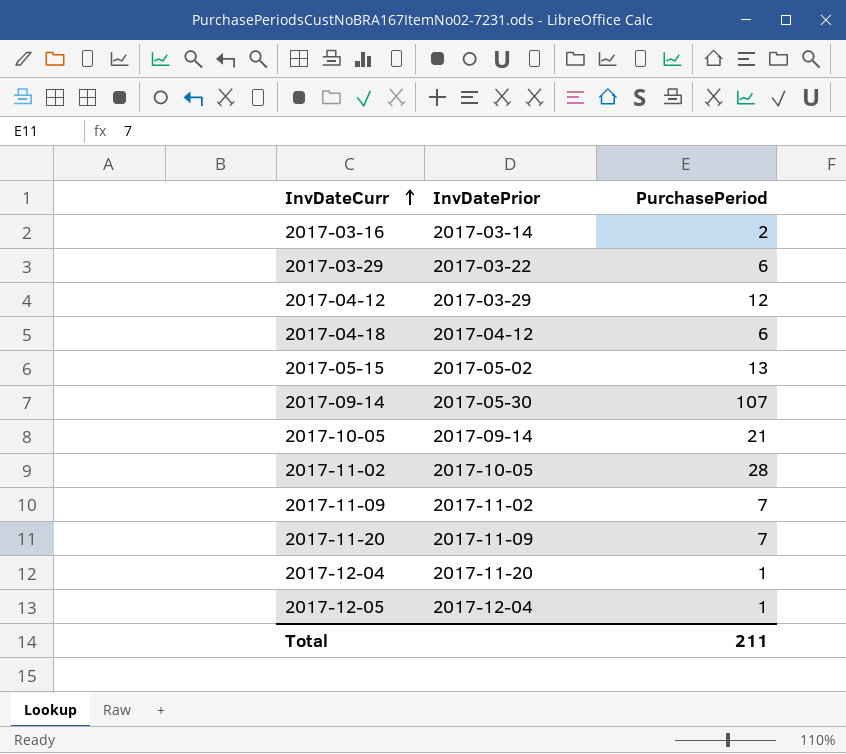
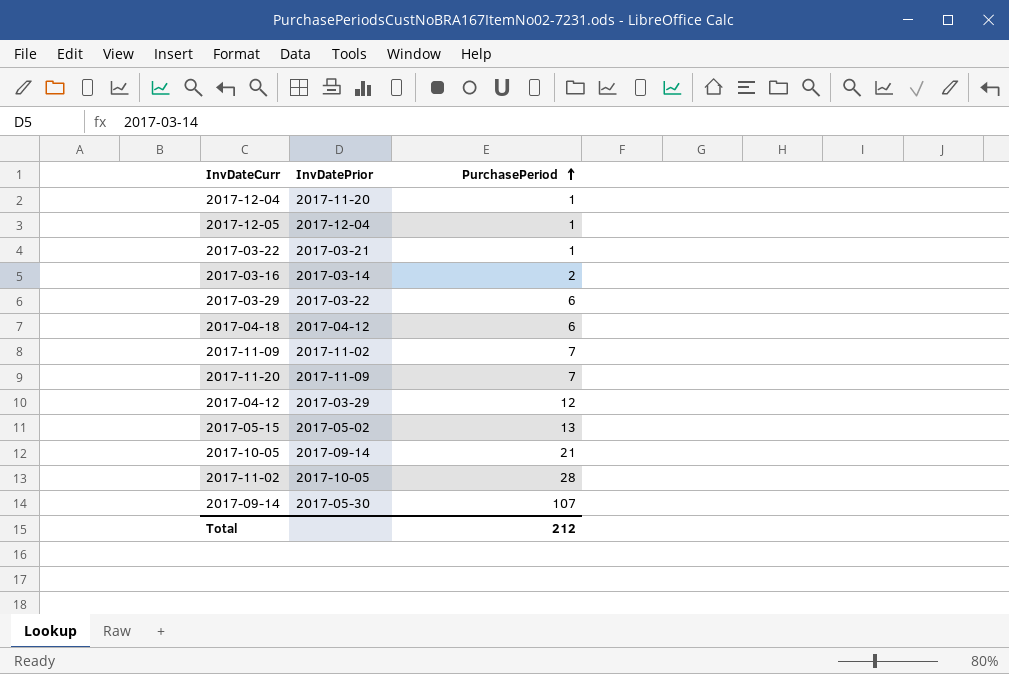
row order: InvDateCurr ascending -> PurchasePeriod ascending
row 2017-03-22: none -> 2017-03-21 | 1
Total | PurchasePeriod: 211 -> 212

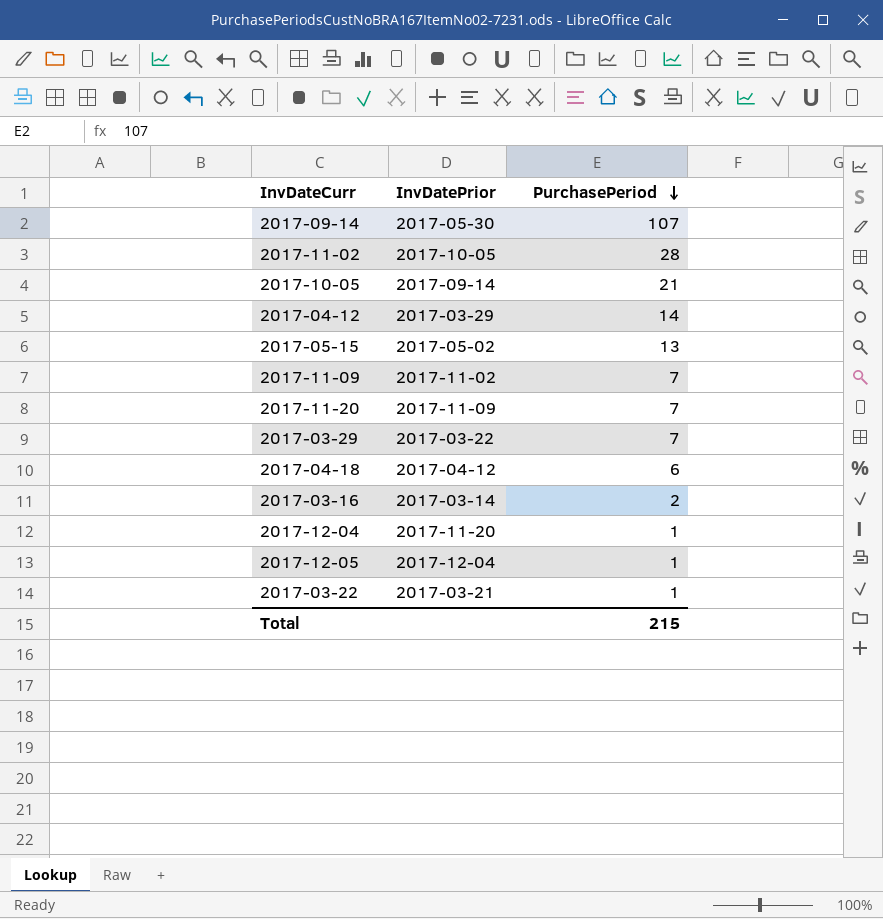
row order: PurchasePeriod ascending -> PurchasePeriod descending
2017-04-12 | PurchasePeriod: 12 -> 14
2017-03-29 | PurchasePeriod: 6 -> 7
Total | PurchasePeriod: 212 -> 215

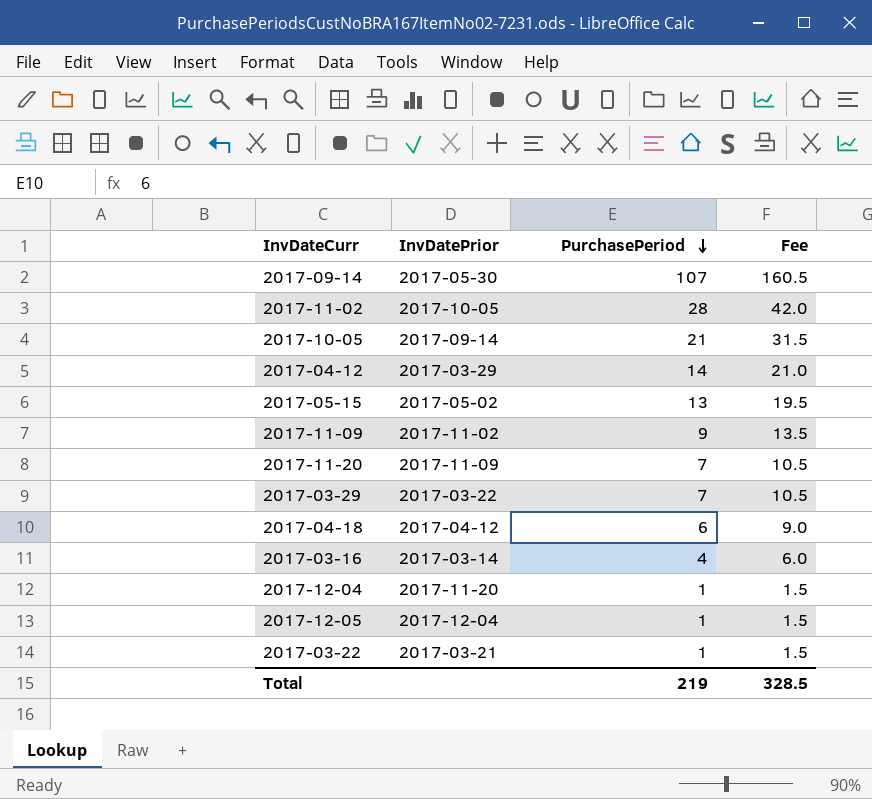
column Fee | formula: none -> [PurchasePeriod] * 1.5
2017-11-09 | PurchasePeriod: 7 -> 9
2017-03-16 | PurchasePeriod: 2 -> 4
Total | PurchasePeriod: 215 -> 219

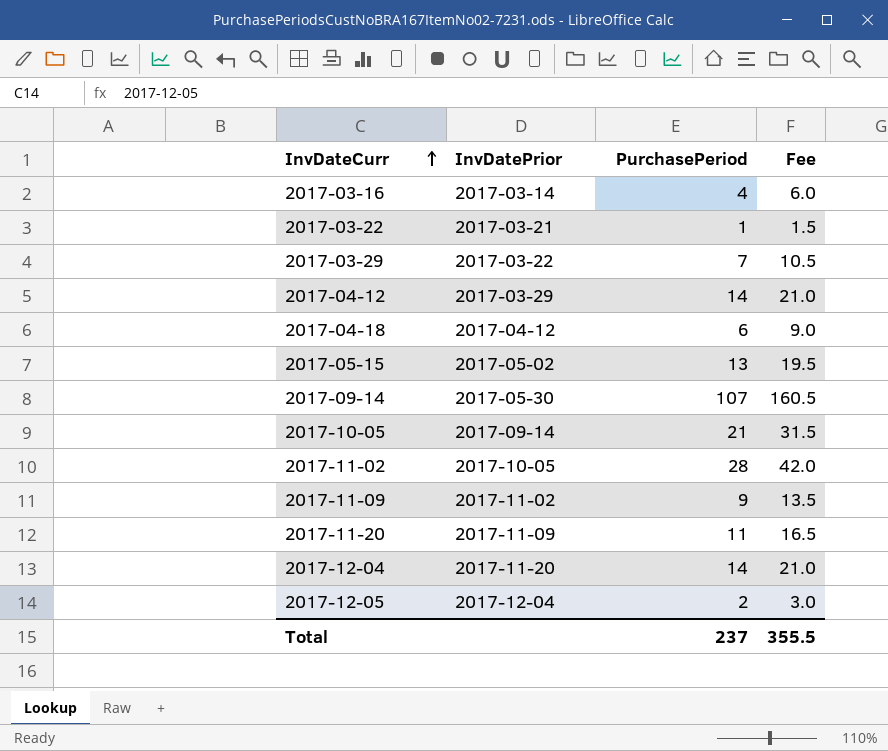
row order: PurchasePeriod descending -> InvDateCurr ascending
2017-11-20 | PurchasePeriod: 7 -> 11
2017-11-20 | Fee: 10.5 -> 16.5
2017-12-04 | PurchasePeriod: 1 -> 14
2017-12-04 | Fee: 1.5 -> 21.0
2017-12-05 | PurchasePeriod: 1 -> 2
2017-12-05 | Fee: 1.5 -> 3.0
Total | PurchasePeriod: 219 -> 237
Total | Fee: 328.5 -> 355.5

